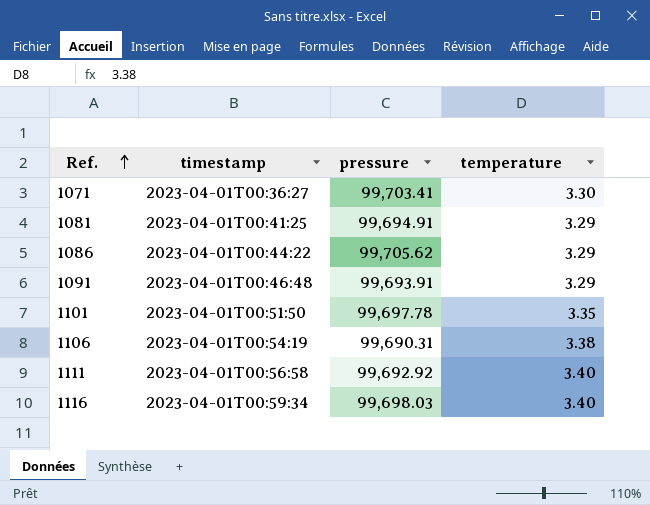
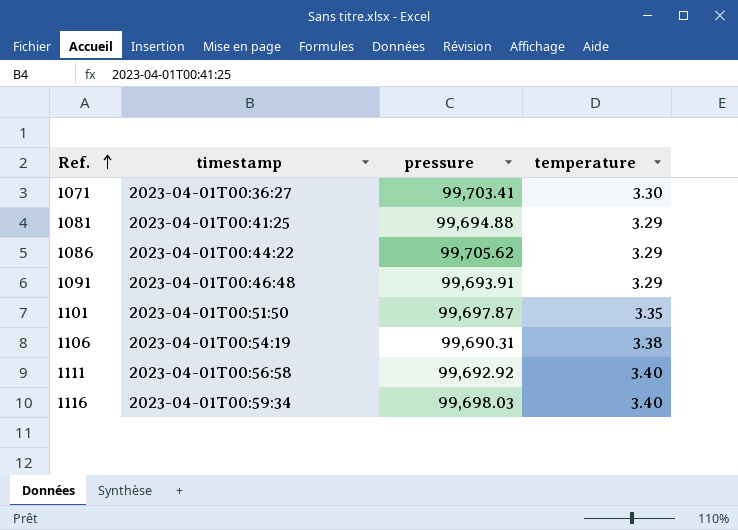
1081 | pressure: 99,694.91 -> 99,694.88
1101 | pressure: 99,697.78 -> 99,697.87

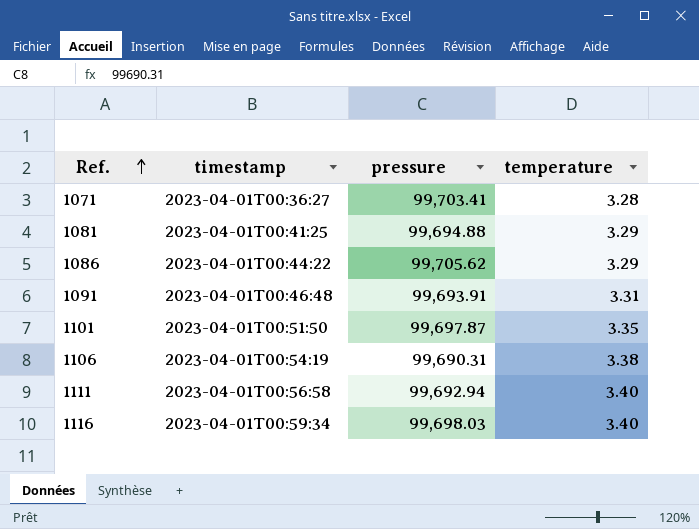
1071 | temperature: 3.30 -> 3.28
1091 | temperature: 3.29 -> 3.31
1111 | pressure: 99,692.92 -> 99,692.94

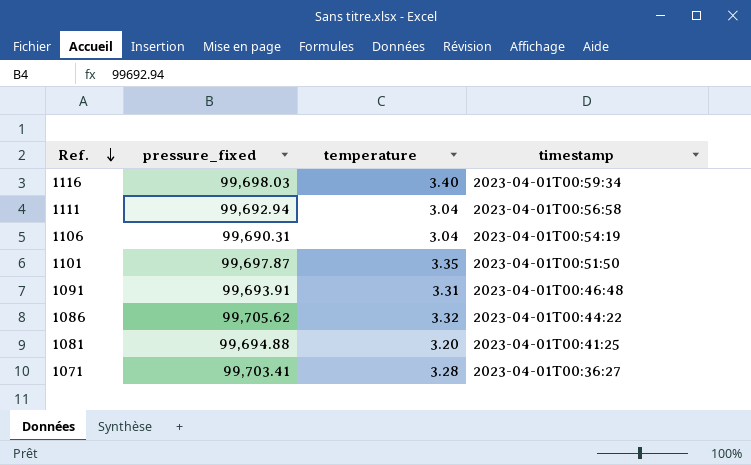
row order: Ref. ascending -> Ref. descending
column name: pressure -> pressure_fixed
column timestamp | position: 2 -> 4
1111 | temperature: 3.40 -> 3.04
1106 | temperature: 3.38 -> 3.04
1086 | temperature: 3.29 -> 3.32
1081 | temperature: 3.29 -> 3.20

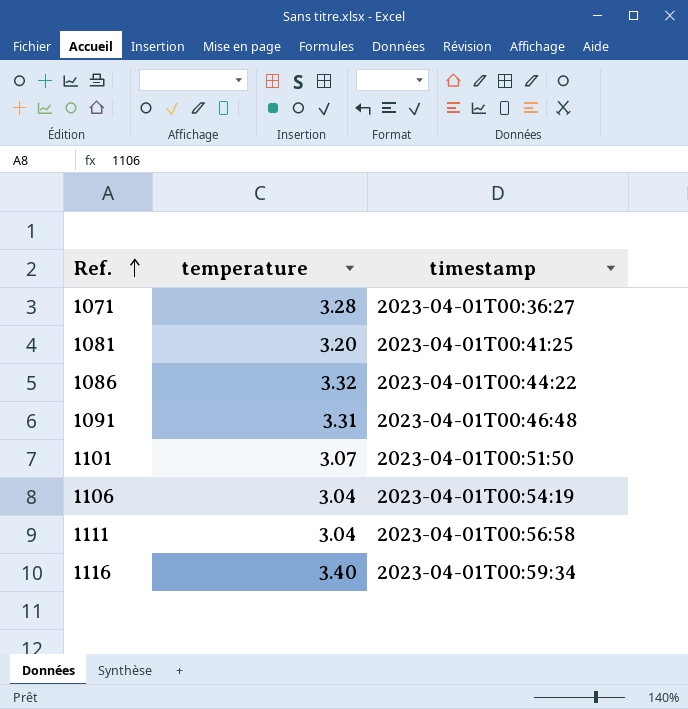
row order: Ref. descending -> Ref. ascending
column pressure_fixed | position: 2 -> none
1101 | temperature: 3.35 -> 3.07

